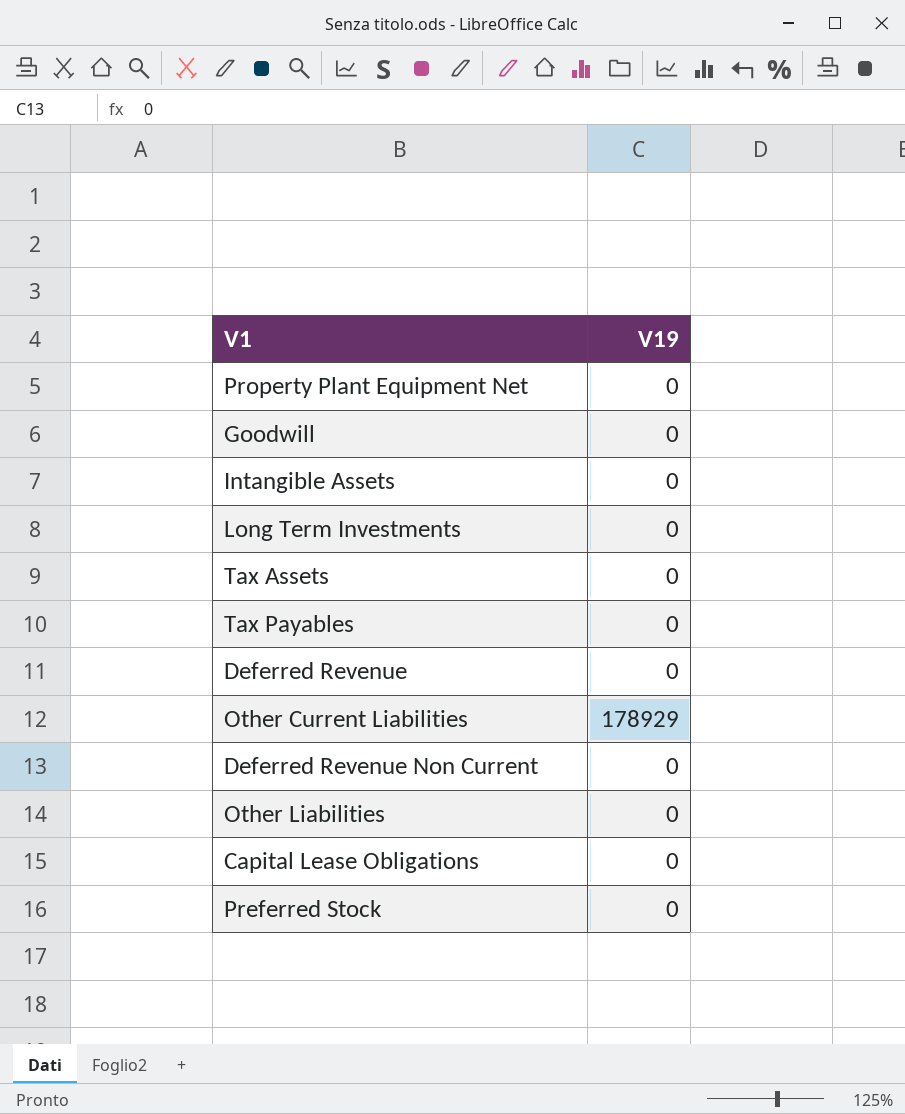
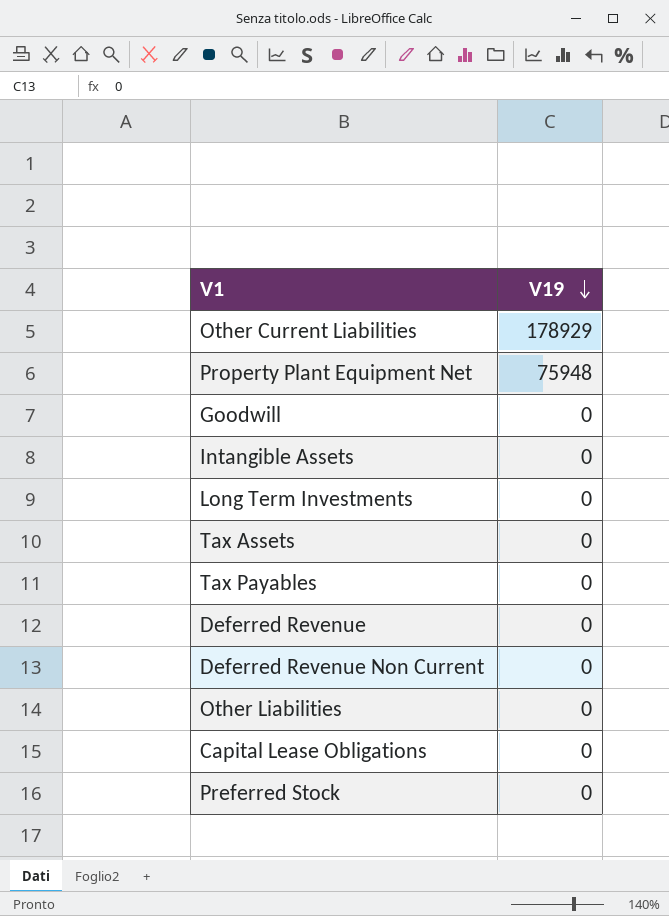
row order: none -> V19 descending
Property Plant Equipment Net | V19: 0 -> 75948

